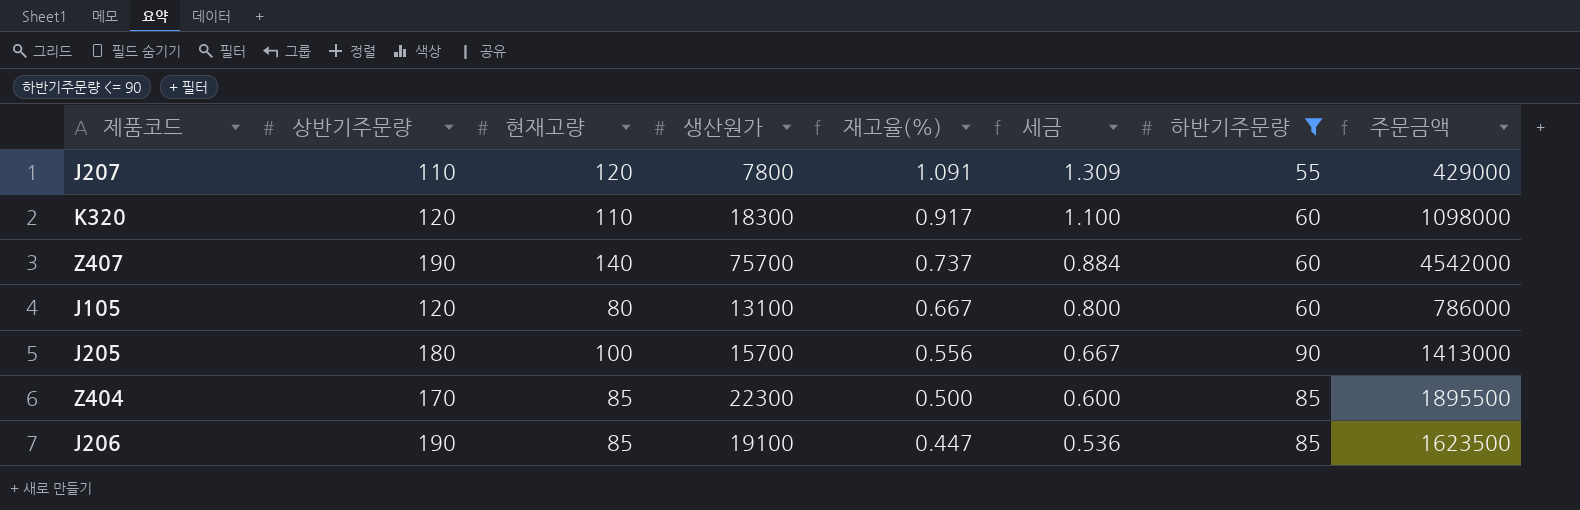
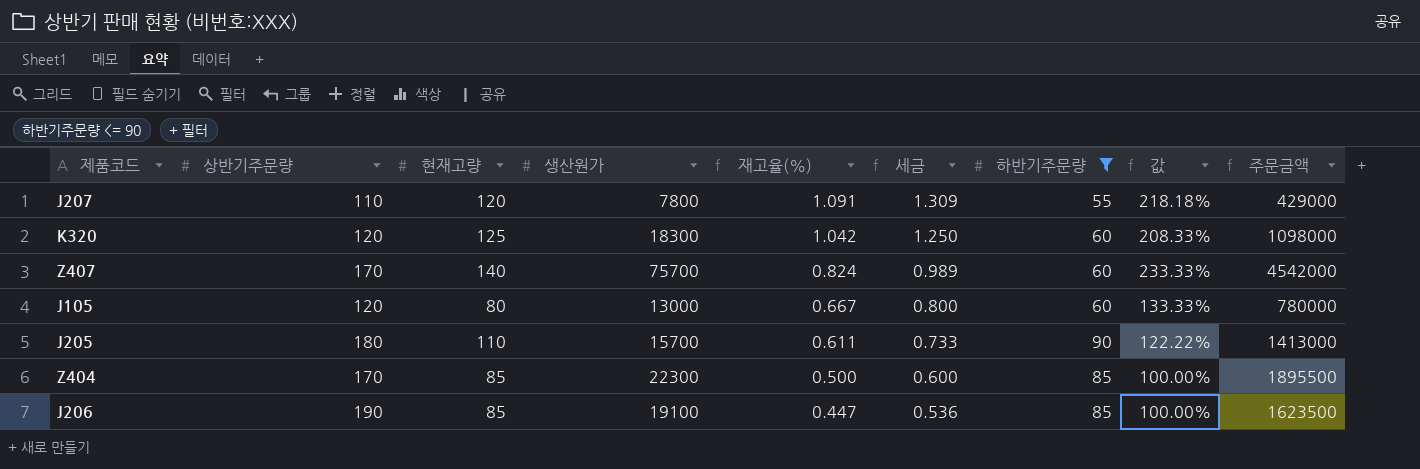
column 값 | formula: none -> [현재고량] / [하반기주문량]
K320 | 현재고량: 110 -> 125
K320 | 재고율(%): 0.917 -> 1.042
K320 | 세금: 1.100 -> 1.250
Z407 | 상반기주문량: 190 -> 170
Z407 | 재고율(%): 0.737 -> 0.824
Z407 | 세금: 0.884 -> 0.989
J105 | 생산원가: 13100 -> 13000
J105 | 주문금액: 786000 -> 780000
J205 | 현재고량: 100 -> 110
J205 | 재고율(%): 0.556 -> 0.611
J205 | 세금: 0.667 -> 0.733

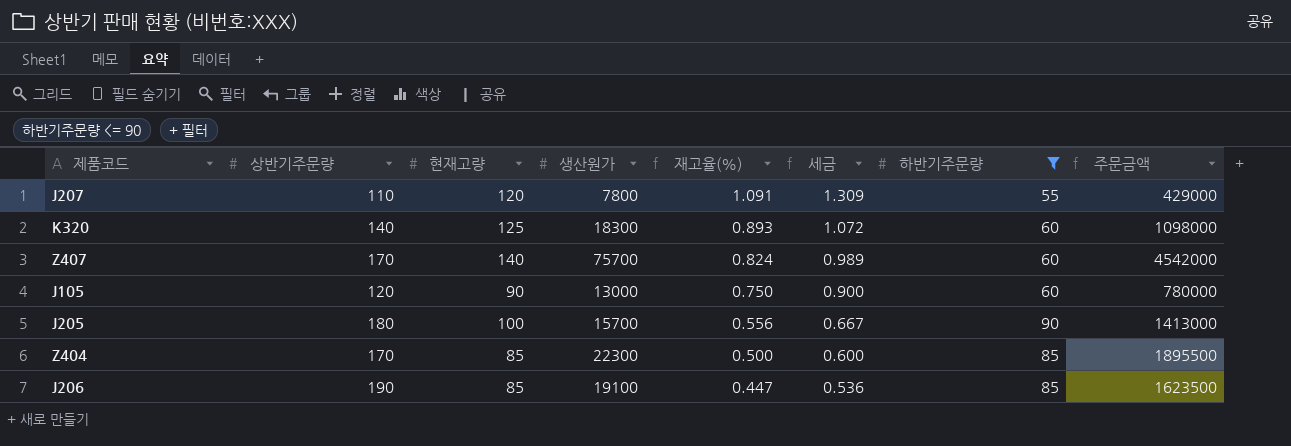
column 값 | formula: [현재고량] / [하반기주문량] -> none
K320 | 상반기주문량: 120 -> 140
K320 | 재고율(%): 1.042 -> 0.893
K320 | 세금: 1.250 -> 1.072
J105 | 현재고량: 80 -> 90
J105 | 재고율(%): 0.667 -> 0.750
J105 | 세금: 0.800 -> 0.900
J205 | 현재고량: 110 -> 100
J205 | 재고율(%): 0.611 -> 0.556
J205 | 세금: 0.733 -> 0.667

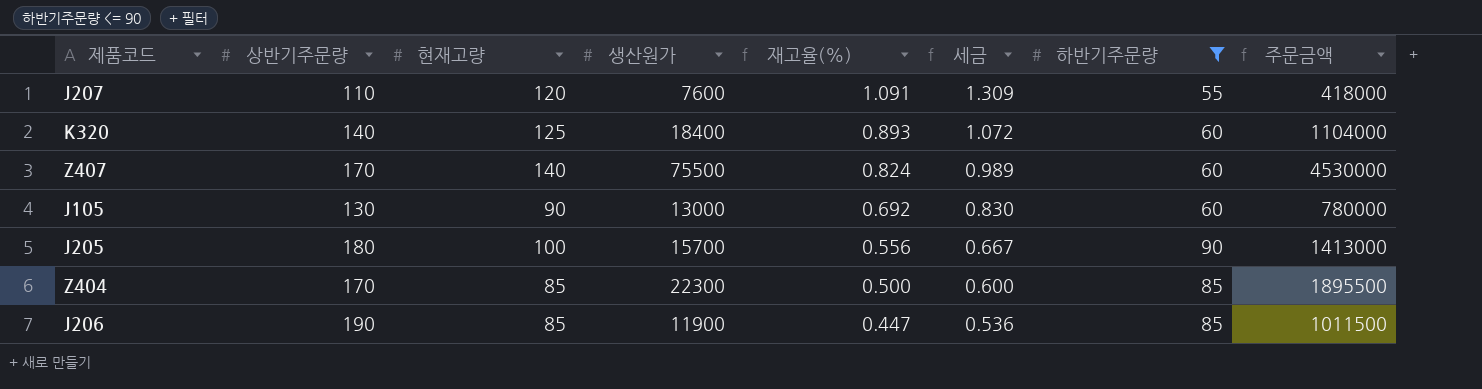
J207 | 생산원가: 7800 -> 7600
J207 | 주문금액: 429000 -> 418000
K320 | 생산원가: 18300 -> 18400
K320 | 주문금액: 1098000 -> 1104000
Z407 | 생산원가: 75700 -> 75500
Z407 | 주문금액: 4542000 -> 4530000
J105 | 상반기주문량: 120 -> 130
J105 | 재고율(%): 0.750 -> 0.692
J105 | 세금: 0.900 -> 0.830
J206 | 생산원가: 19100 -> 11900
J206 | 주문금액: 1623500 -> 1011500

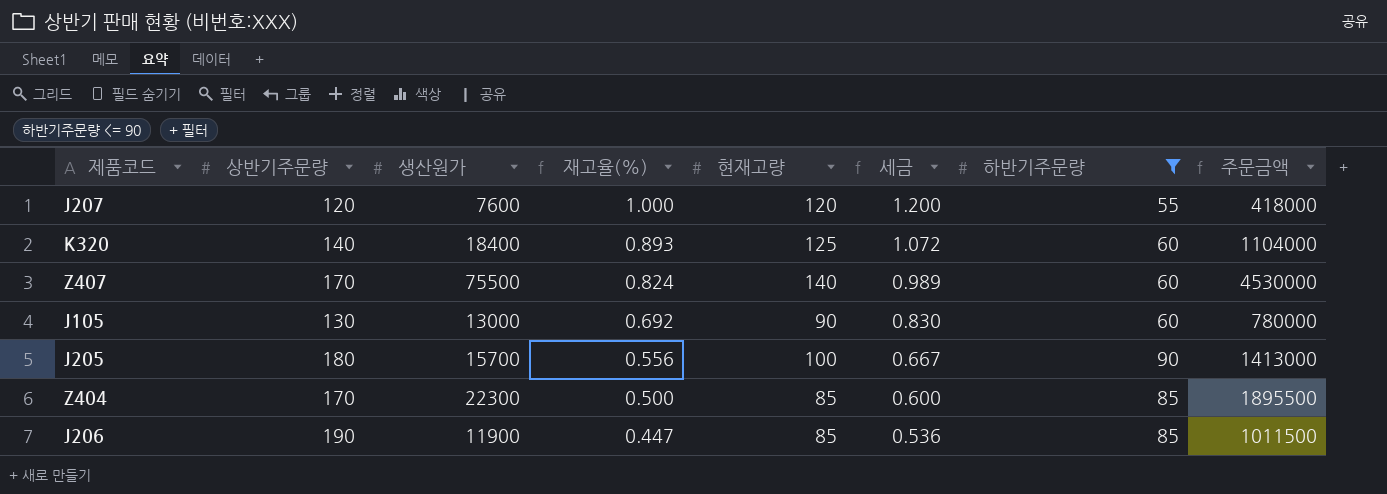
column 현재고량 | position: 3 -> 5
J207 | 상반기주문량: 110 -> 120
J207 | 재고율(%): 1.091 -> 1.000
J207 | 세금: 1.309 -> 1.200

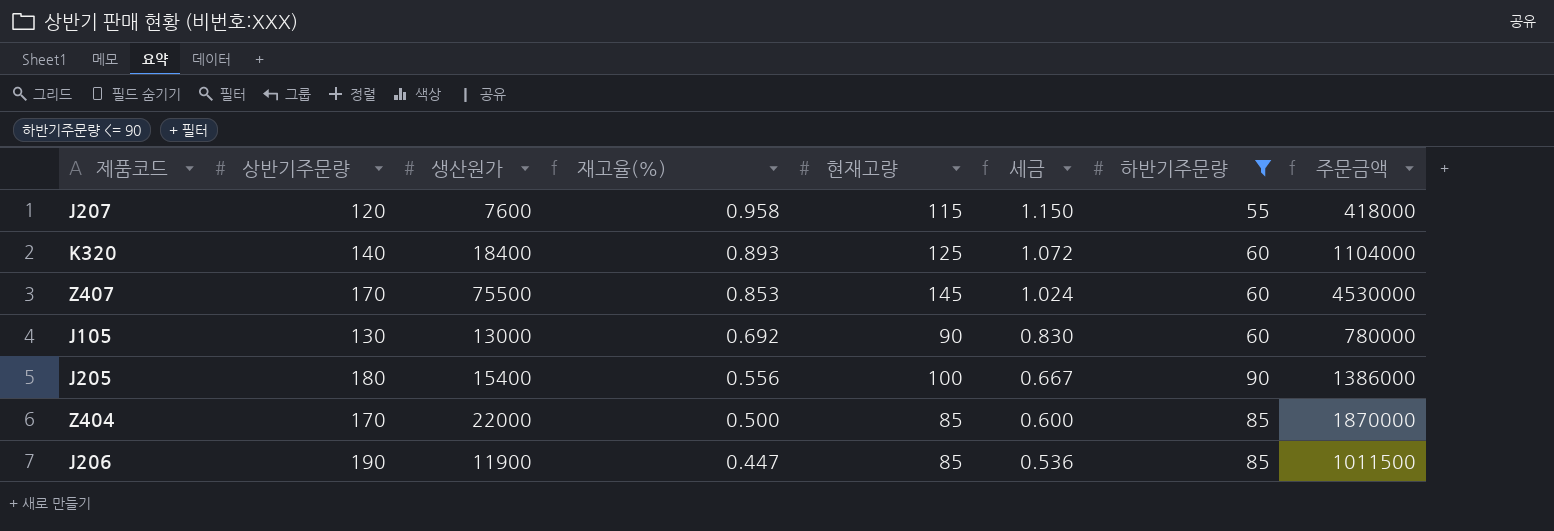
J207 | 재고율(%): 1.000 -> 0.958
J207 | 현재고량: 120 -> 115
J207 | 세금: 1.200 -> 1.150
Z407 | 재고율(%): 0.824 -> 0.853
Z407 | 현재고량: 140 -> 145
Z407 | 세금: 0.989 -> 1.024
J205 | 생산원가: 15700 -> 15400
J205 | 주문금액: 1413000 -> 1386000
Z404 | 생산원가: 22300 -> 22000
Z404 | 주문금액: 1895500 -> 1870000

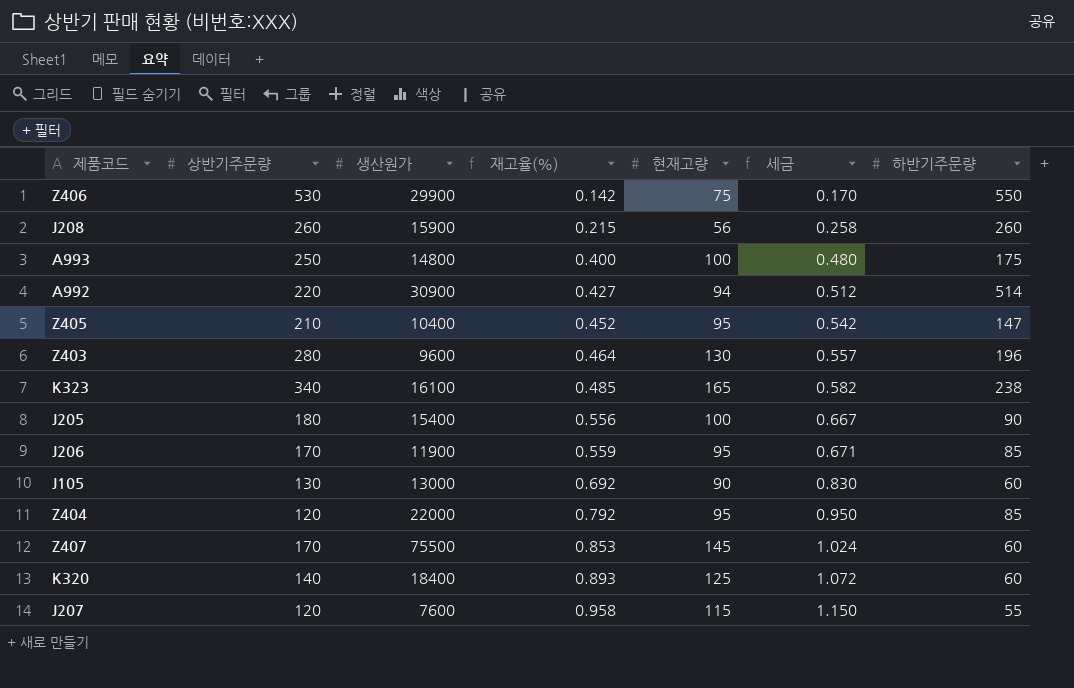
filter: 하반기주문량 <= 90 -> none
row order: 재고율(%) descending -> 재고율(%) ascending
column 주문금액 | formula: [생산원가] * [하반기주문량] -> none
J206 | 상반기주문량: 190 -> 170
J206 | 재고율(%): 0.447 -> 0.559
J206 | 현재고량: 85 -> 95
J206 | 세금: 0.536 -> 0.671
Z404 | 상반기주문량: 170 -> 120
Z404 | 재고율(%): 0.500 -> 0.792
Z404 | 현재고량: 85 -> 95
Z404 | 세금: 0.600 -> 0.950

